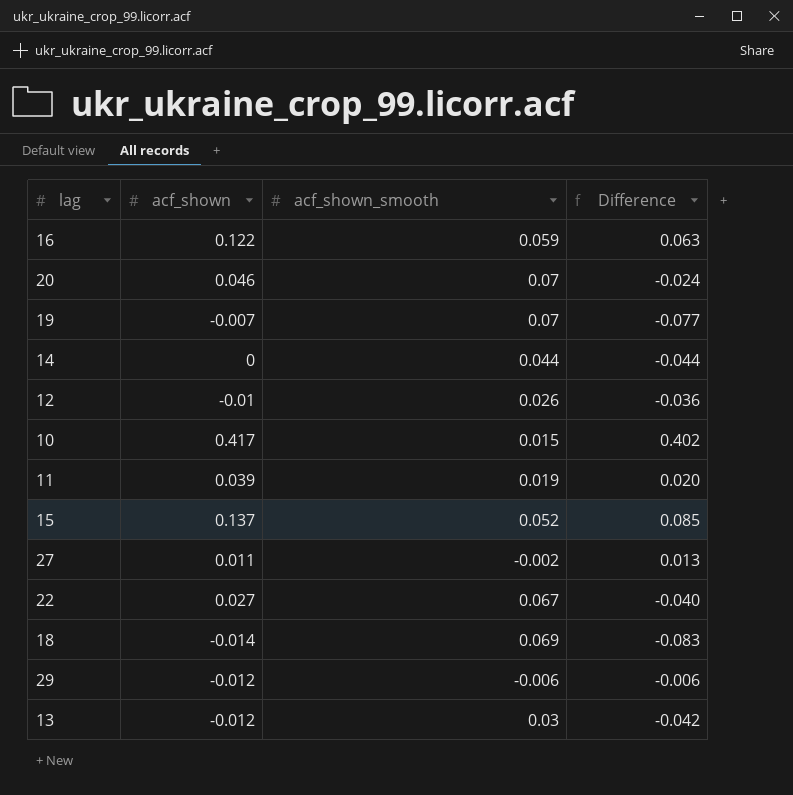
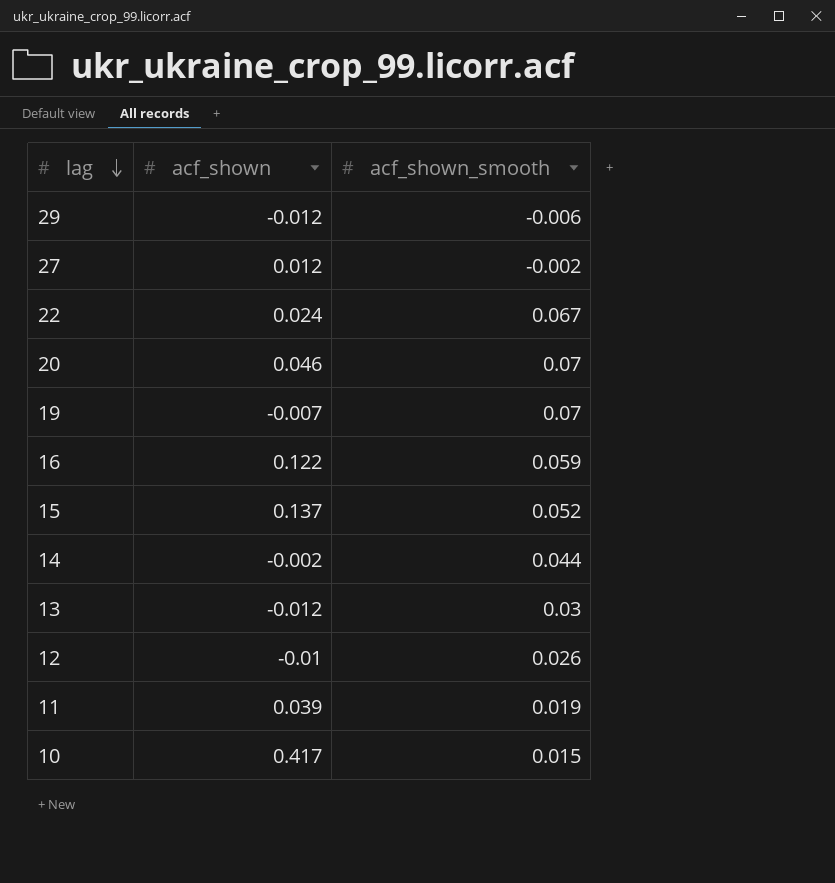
row order: none -> lag descending
column Difference | formula: [acf_shown] - [acf_shown_smooth] -> none
row 18: -0.014 | 0.069 | -0.083 -> none
27 | acf_shown: 0.011 -> 0.012
22 | acf_shown: 0.027 -> 0.024
14 | acf_shown: 0 -> -0.002

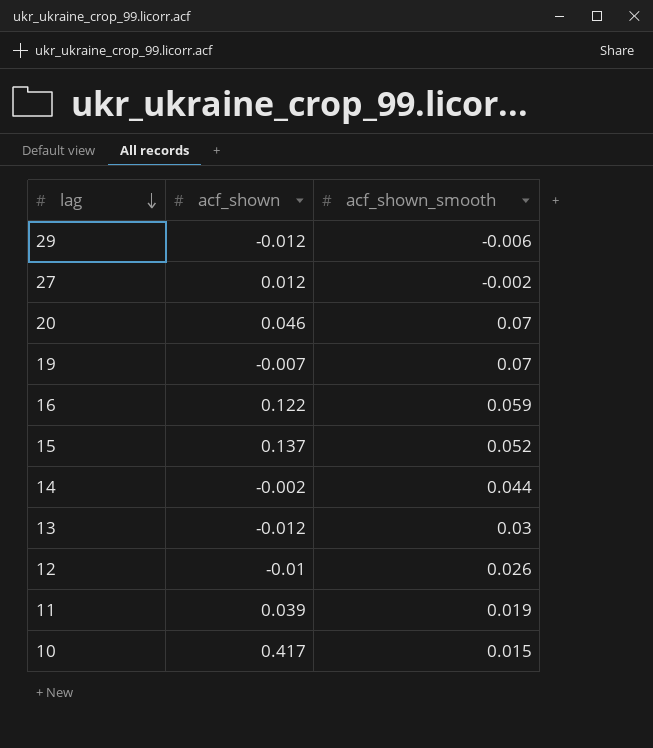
row 22: 0.024 | 0.067 -> none

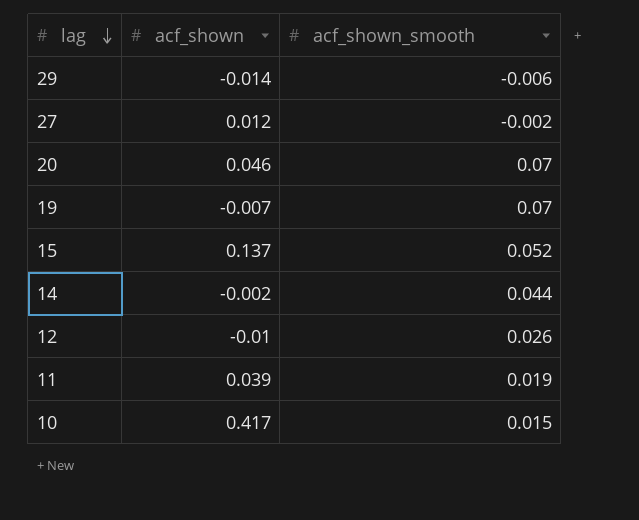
row 16: 0.122 | 0.059 -> none
row 13: -0.012 | 0.03 -> none
29 | acf_shown: -0.012 -> -0.014

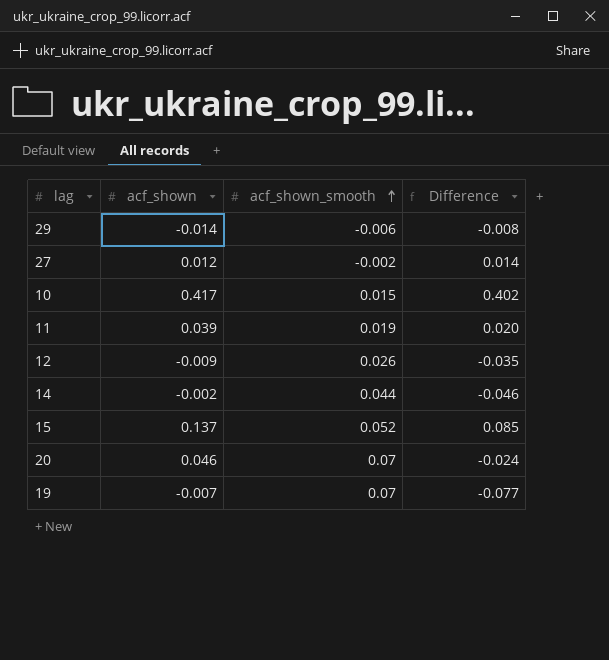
row order: lag descending -> acf_shown_smooth ascending
column Difference | formula: none -> [acf_shown] - [acf_shown_smooth]
12 | acf_shown: -0.01 -> -0.009

